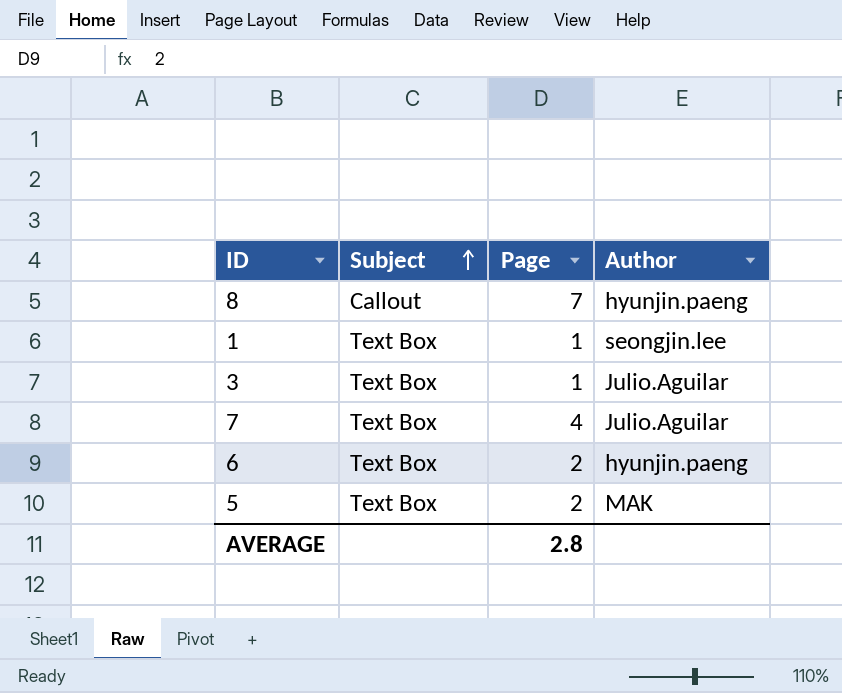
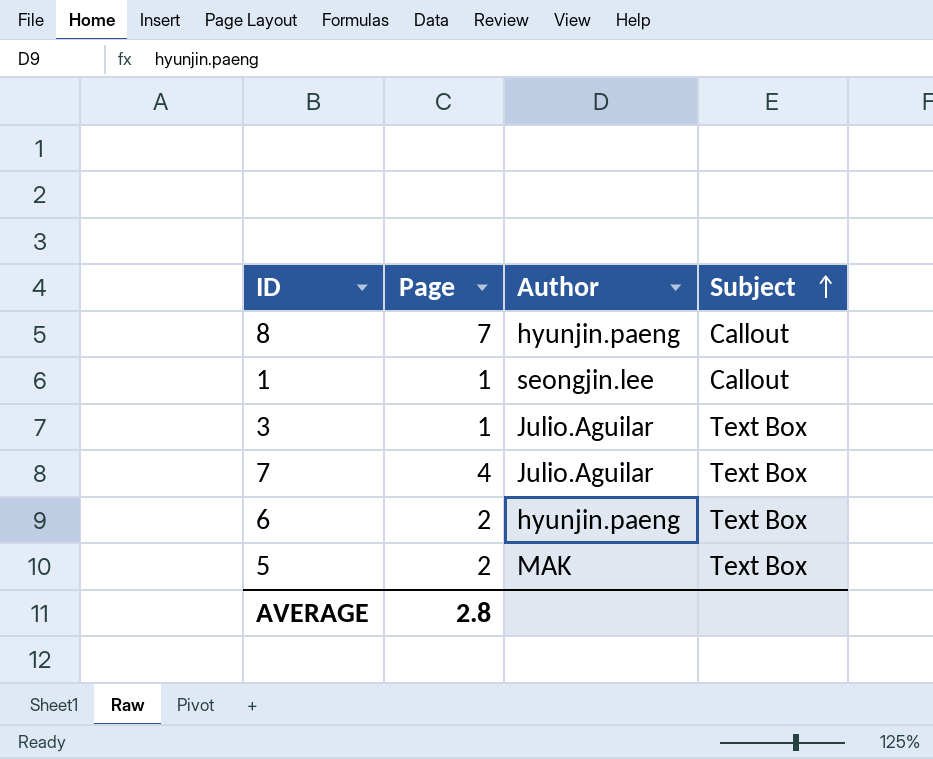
column Subject | position: 2 -> 4
1 | Subject: Text Box -> Callout

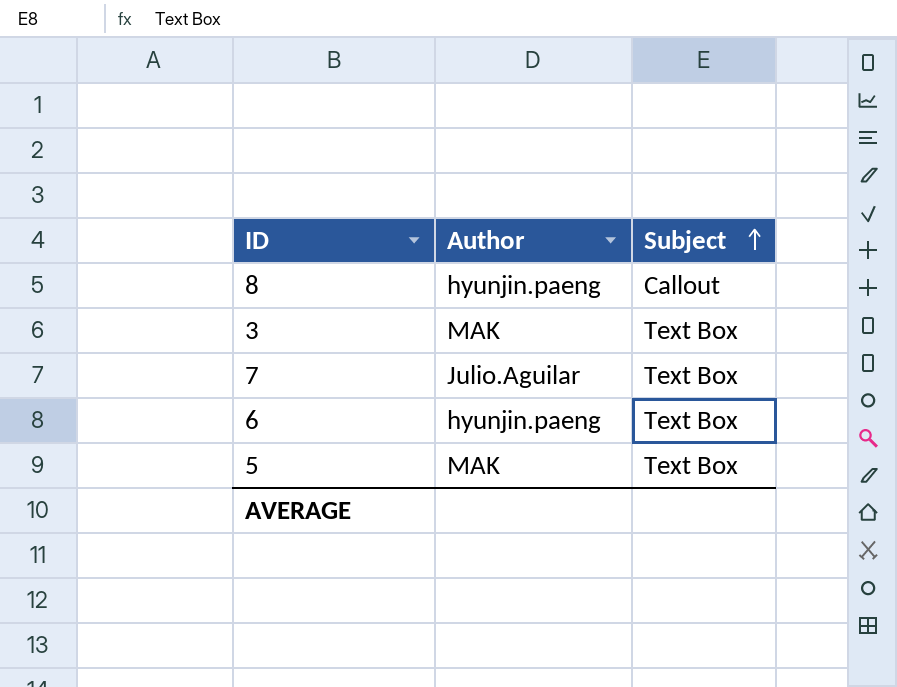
column Page | position: 2 -> none
row 1: 1 | seongjin.lee | Callout -> none
3 | Author: Julio.Aguilar -> MAK

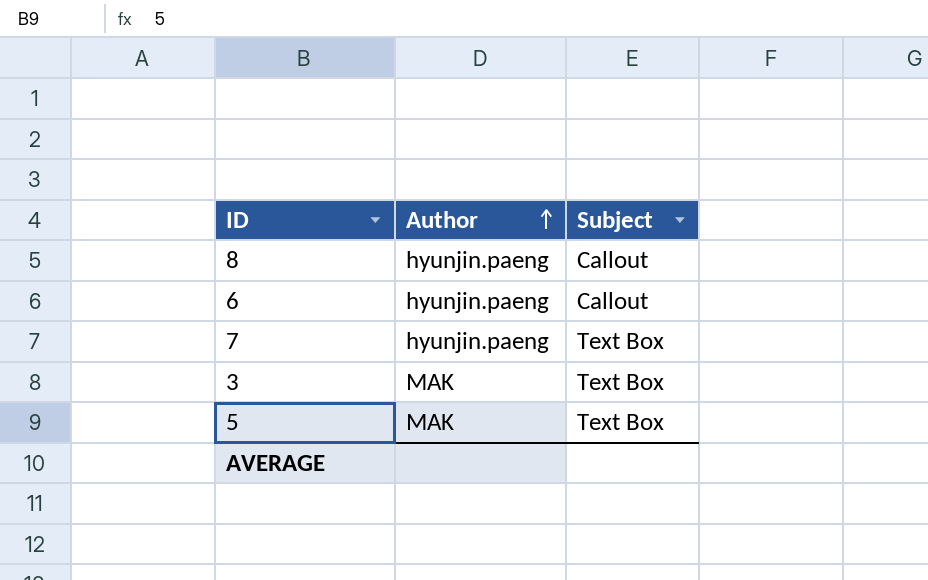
row order: Subject ascending -> Author ascending
6 | Subject: Text Box -> Callout
7 | Author: Julio.Aguilar -> hyunjin.paeng

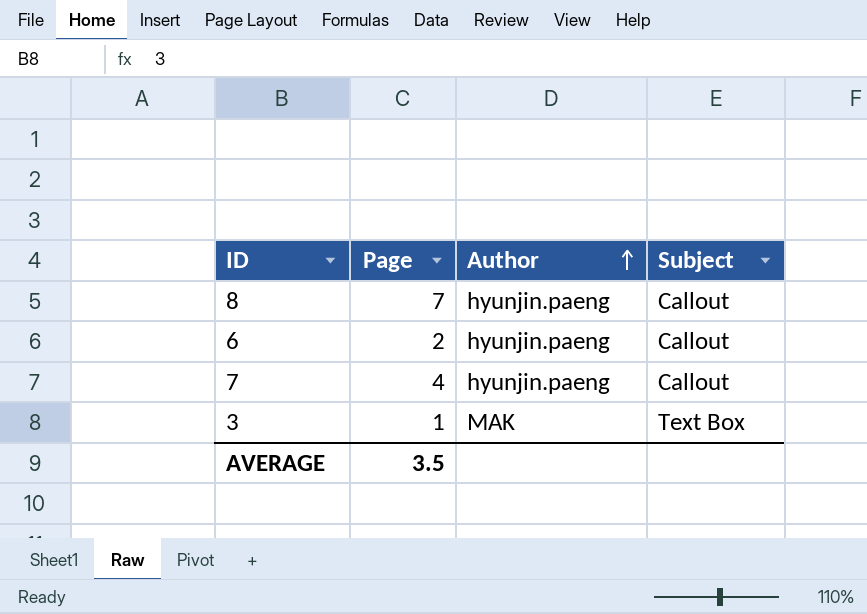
column Page | position: none -> 2
row 5: MAK | Text Box -> none
7 | Subject: Text Box -> Callout

